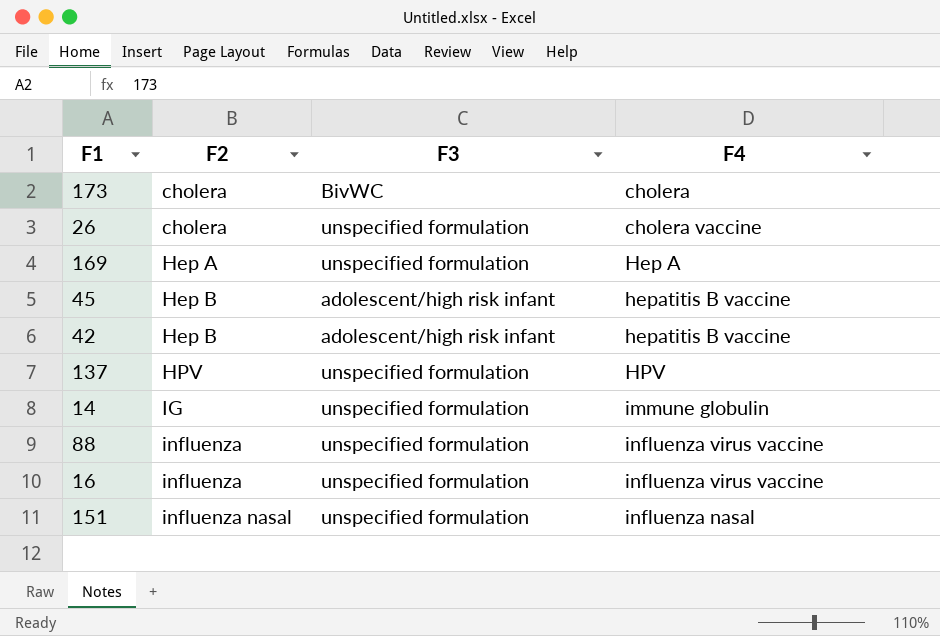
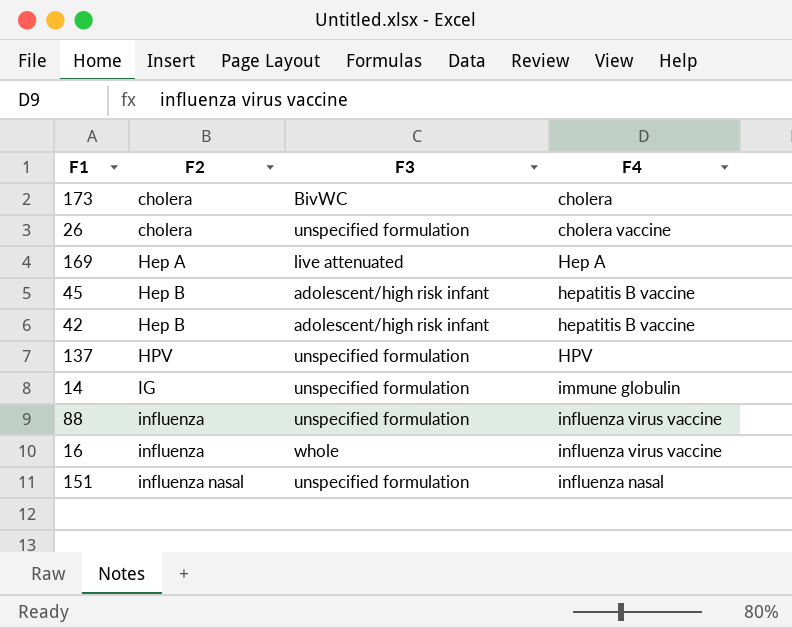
169 | F3: unspecified formulation -> live attenuated
16 | F3: unspecified formulation -> whole

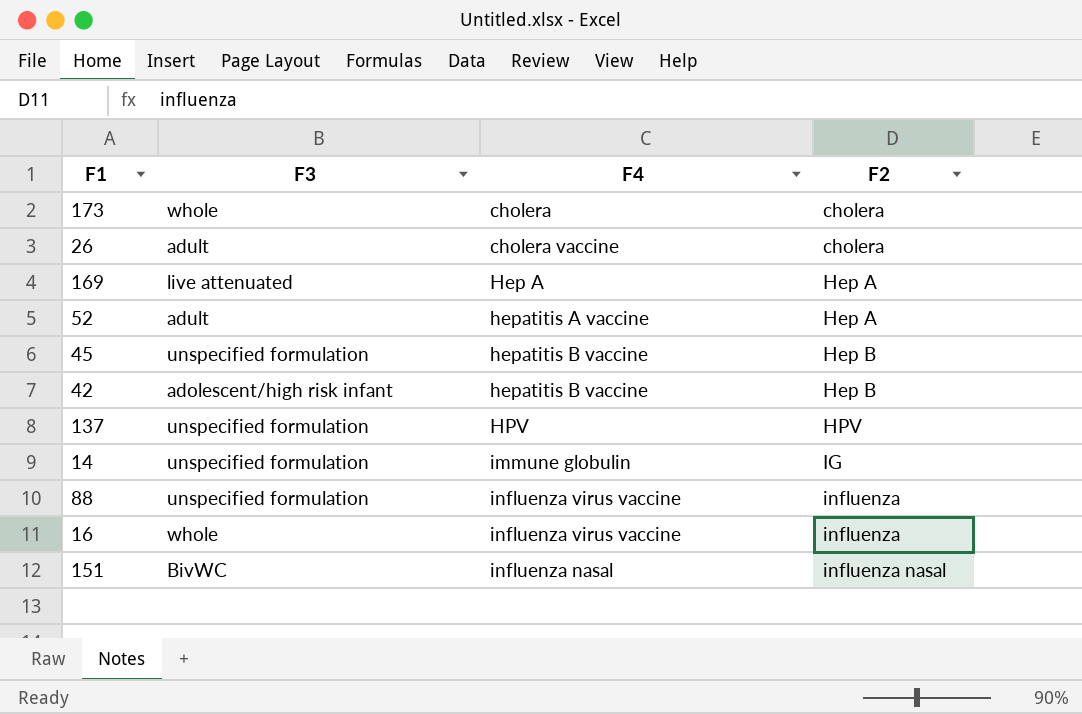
column F2 | position: 2 -> 4
173 | F3: BivWC -> whole
26 | F3: unspecified formulation -> adult
row 52: none -> adult | hepatitis A vaccine | Hep A
45 | F3: adolescent/high risk infant -> unspecified formulation
151 | F3: unspecified formulation -> BivWC

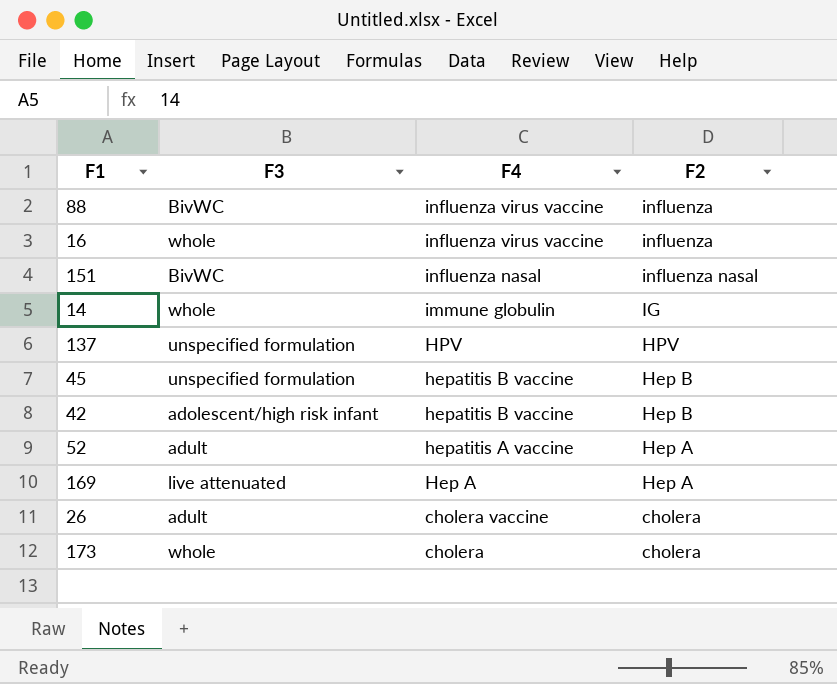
row order: F2 ascending -> F4 descending
88 | F3: unspecified formulation -> BivWC
14 | F3: unspecified formulation -> whole

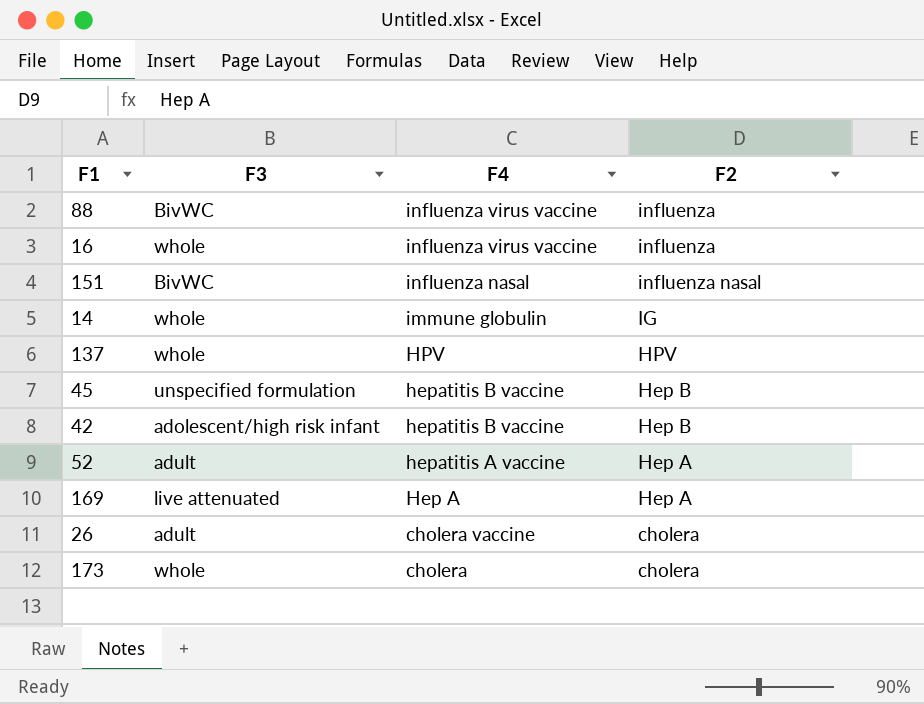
137 | F3: unspecified formulation -> whole

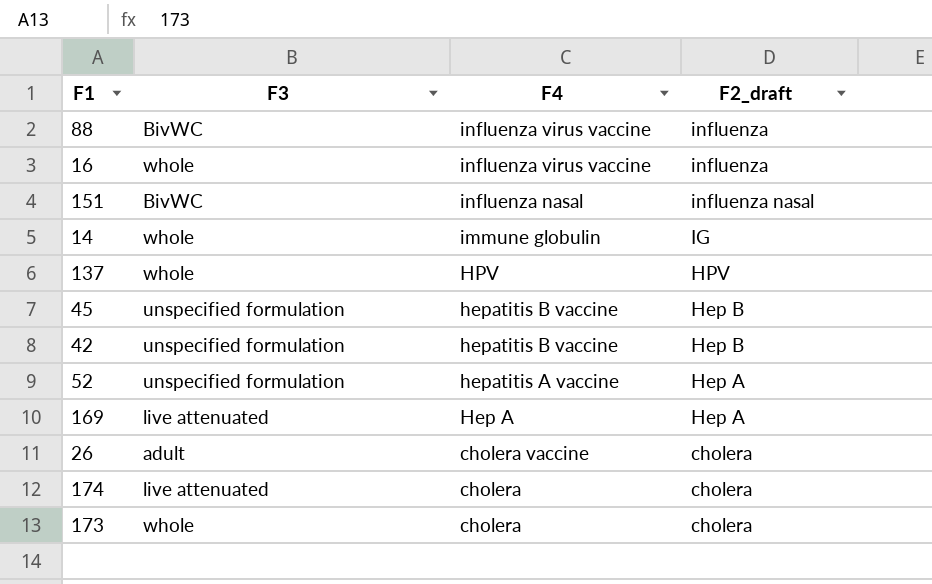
column name: F2 -> F2_draft
42 | F3: adolescent/high risk infant -> unspecified formulation
52 | F3: adult -> unspecified formulation
row 174: none -> live attenuated | cholera | cholera

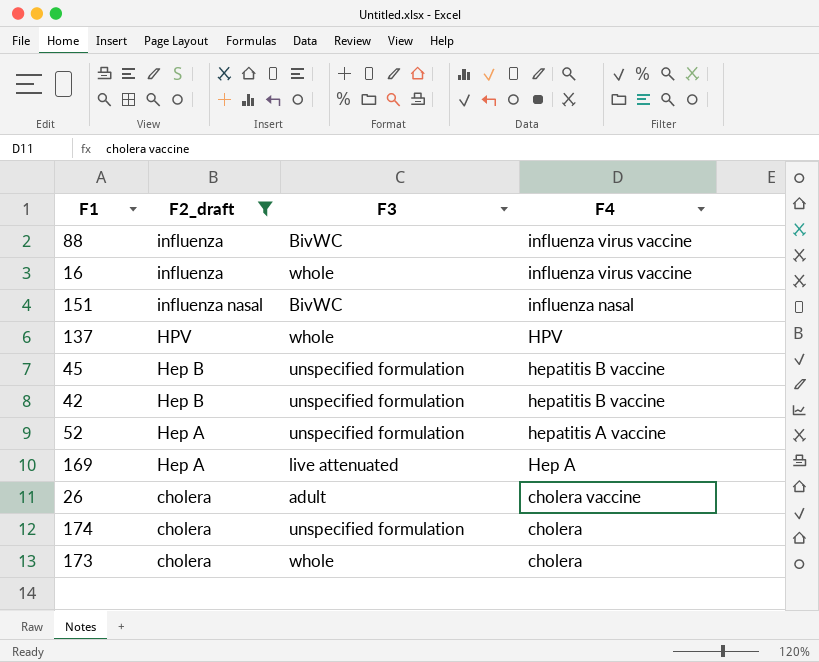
filter: none -> F2_draft != IG
column F2_draft | position: 4 -> 2
174 | F3: live attenuated -> unspecified formulation

